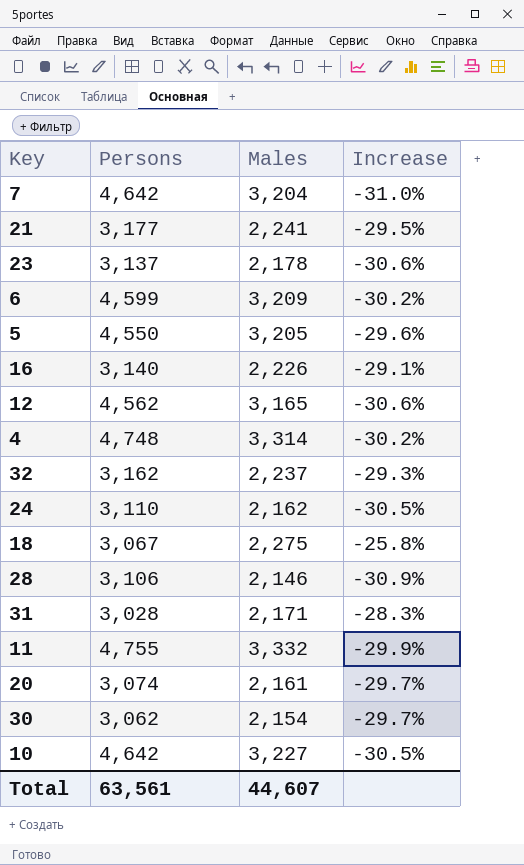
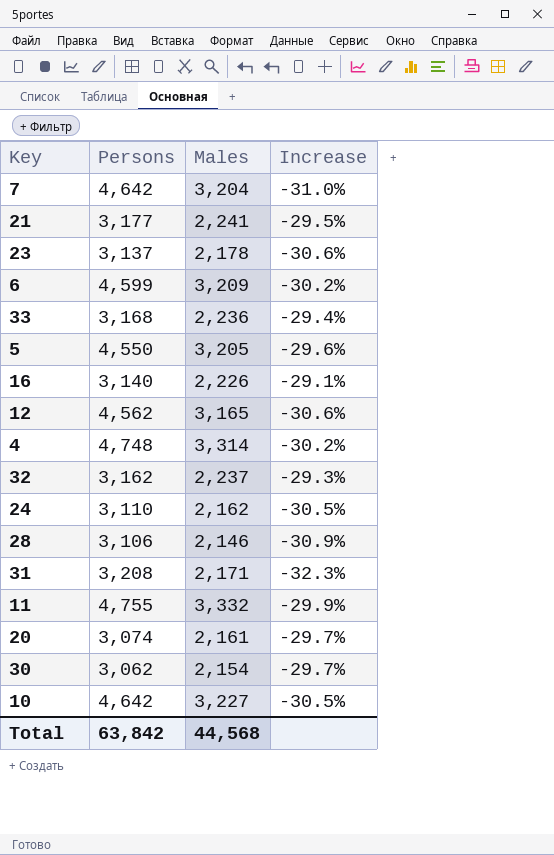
row 18: 3,067 | 2,275 | -25.8% -> none
row 33: none -> 3,168 | 2,236 | -29.4%
31 | Persons: 3,028 -> 3,208
31 | Increase: -28.3% -> -32.3%
Total | Persons: 63,561 -> 63,842
Total | Males: 44,607 -> 44,568

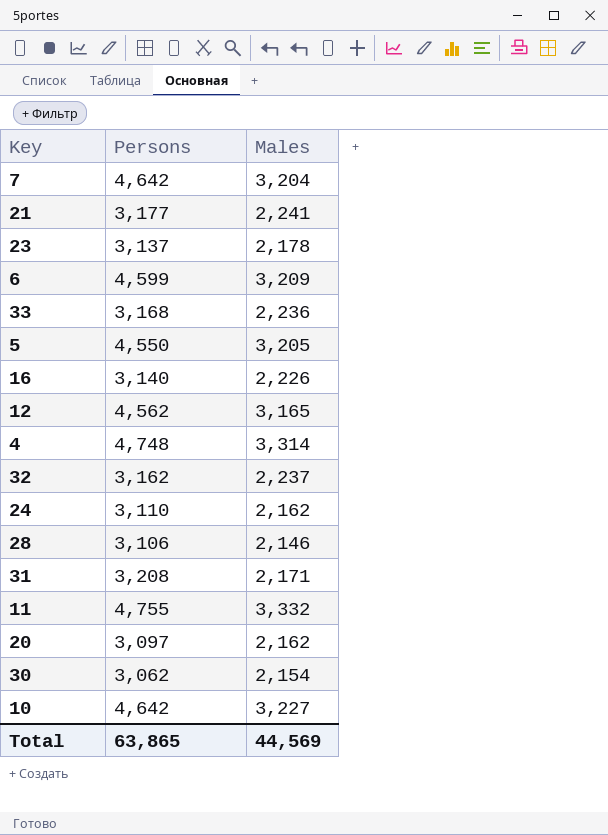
column Increase | formula: ([Males] - [Persons]) / [Persons] -> none
20 | Persons: 3,074 -> 3,097
20 | Males: 2,161 -> 2,162
Total | Persons: 63,842 -> 63,865
Total | Males: 44,568 -> 44,569

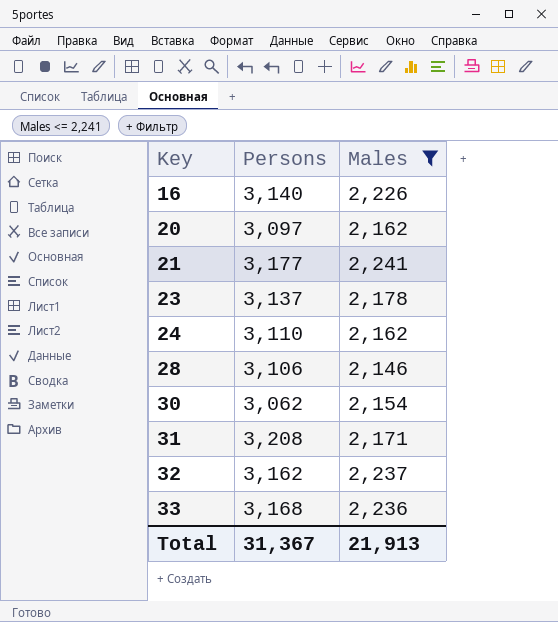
filter: none -> Males <= 2,241
row order: none -> Key ascending
Total | Persons: 63,865 -> 31,367
Total | Males: 44,569 -> 21,913

